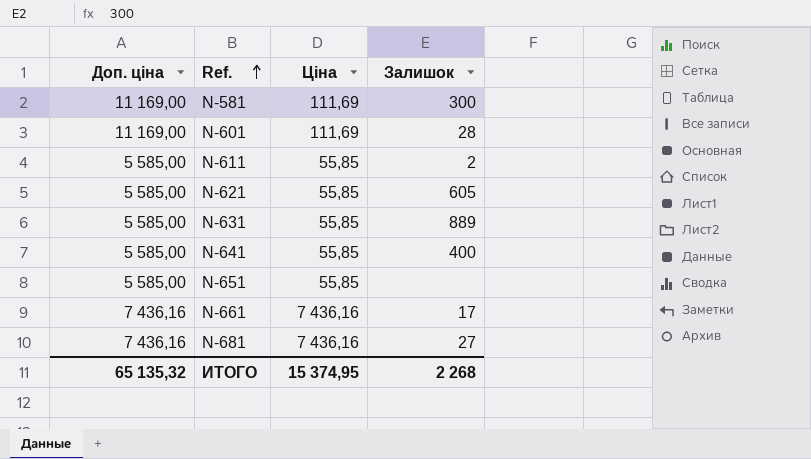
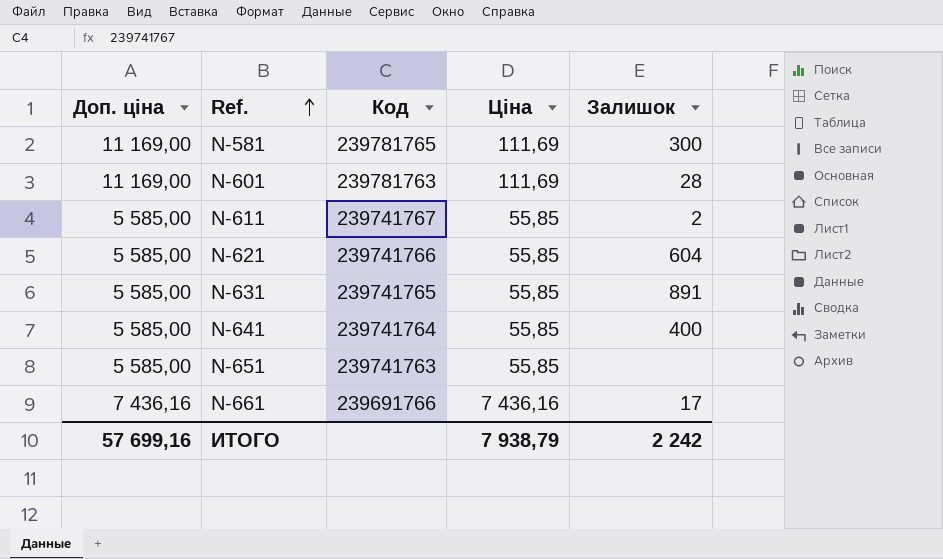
column Код | position: none -> 3
row N-681: 7 436,16 | 7 436,16 | 27 -> none
N-621 | Залишок: 605 -> 604
N-631 | Залишок: 889 -> 891
ИТОГО | Доп. ціна: 65 135,32 -> 57 699,16
ИТОГО | Ціна: 15 374,95 -> 7 938,79
ИТОГО | Залишок: 2 268 -> 2 242

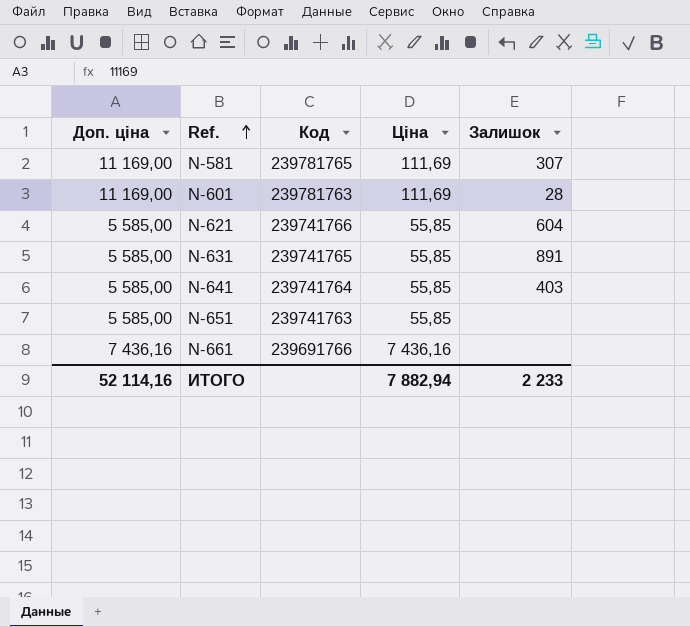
row N-611: 5 585,00 | 239741767 | 55,85 | 2 -> none
N-581 | Залишок: 300 -> 307
N-641 | Залишок: 400 -> 403
N-661 | Залишок: 17 -> none
ИТОГО | Доп. ціна: 57 699,16 -> 52 114,16
ИТОГО | Ціна: 7 938,79 -> 7 882,94
ИТОГО | Залишок: 2 242 -> 2 233

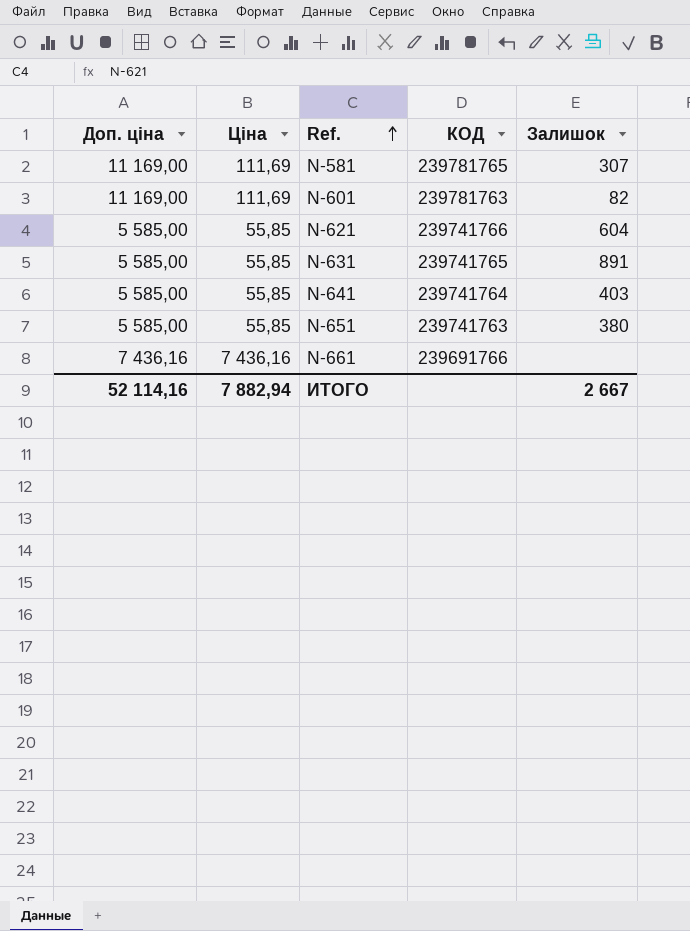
column Ціна | position: 4 -> 2
column name: Код -> КОД
N-601 | Залишок: 28 -> 82
N-651 | Залишок: none -> 380
ИТОГО | Залишок: 2 233 -> 2 667

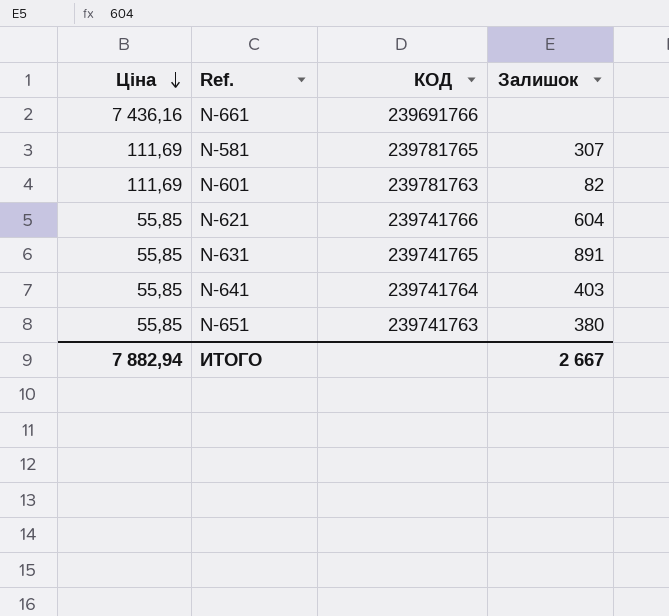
row order: Ref. ascending -> Ціна descending
column Доп. ціна | position: 1 -> none

